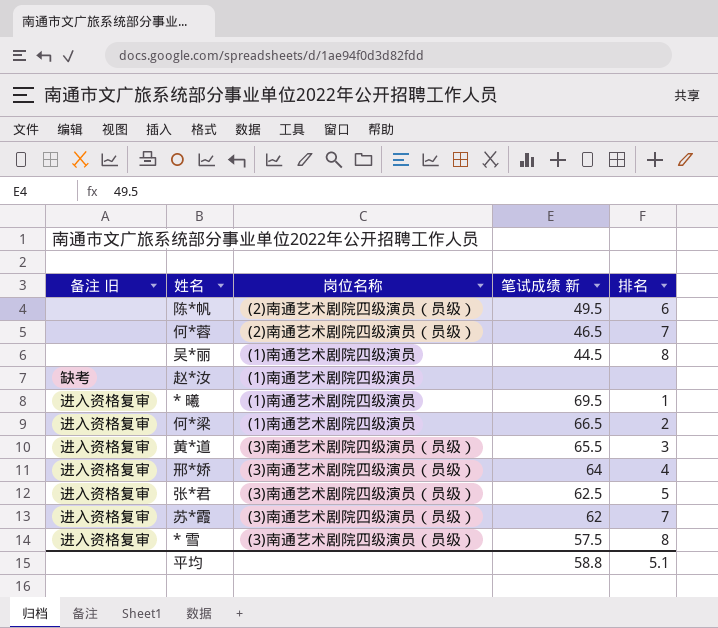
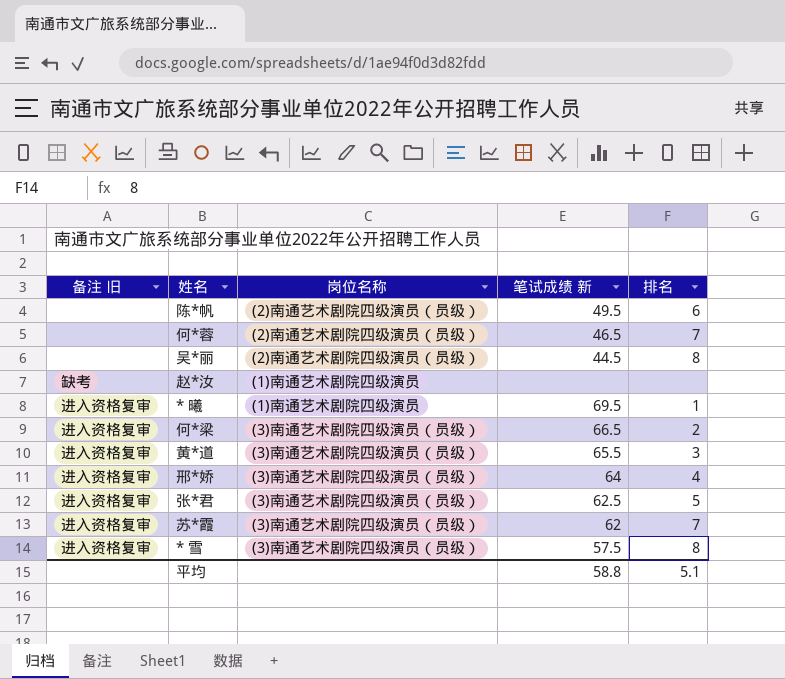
吴*丽 | 岗位名称: (1)南通艺术剧院四级演员 -> (2)南通艺术剧院四级演员（员级）
何*梁 | 岗位名称: (1)南通艺术剧院四级演员 -> (3)南通艺术剧院四级演员（员级）

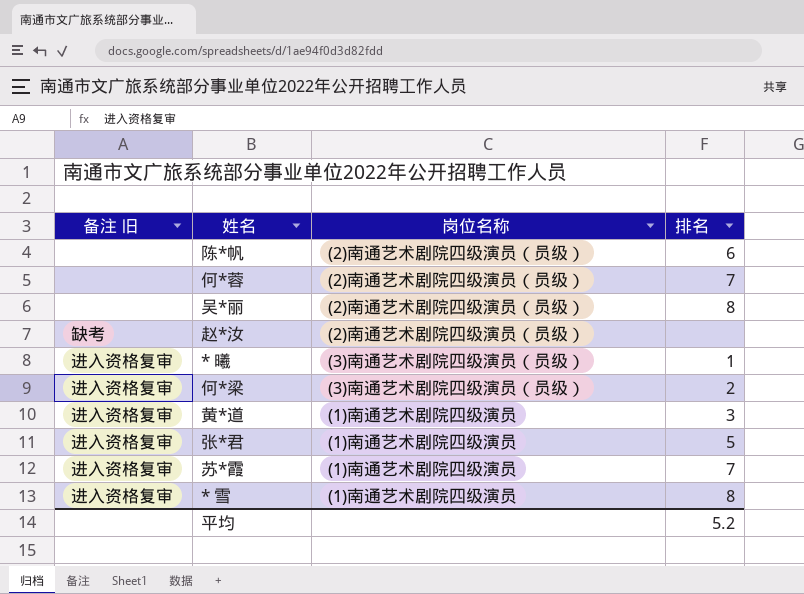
column 笔试成绩 新 | position: 4 -> none
row 邢*娇: 进入资格复审 | (3)南通艺术剧院四级演员（员级） | 64 | 4 -> none
赵*汝 | 岗位名称: (1)南通艺术剧院四级演员 -> (2)南通艺术剧院四级演员（员级）
* 曦 | 岗位名称: (1)南通艺术剧院四级演员 -> (3)南通艺术剧院四级演员（员级）
黄*道 | 岗位名称: (3)南通艺术剧院四级演员（员级） -> (1)南通艺术剧院四级演员
张*君 | 岗位名称: (3)南通艺术剧院四级演员（员级） -> (1)南通艺术剧院四级演员
苏*霞 | 岗位名称: (3)南通艺术剧院四级演员（员级） -> (1)南通艺术剧院四级演员
* 雪 | 岗位名称: (3)南通艺术剧院四级演员（员级） -> (1)南通艺术剧院四级演员
平均 | 排名: 5.1 -> 5.2

